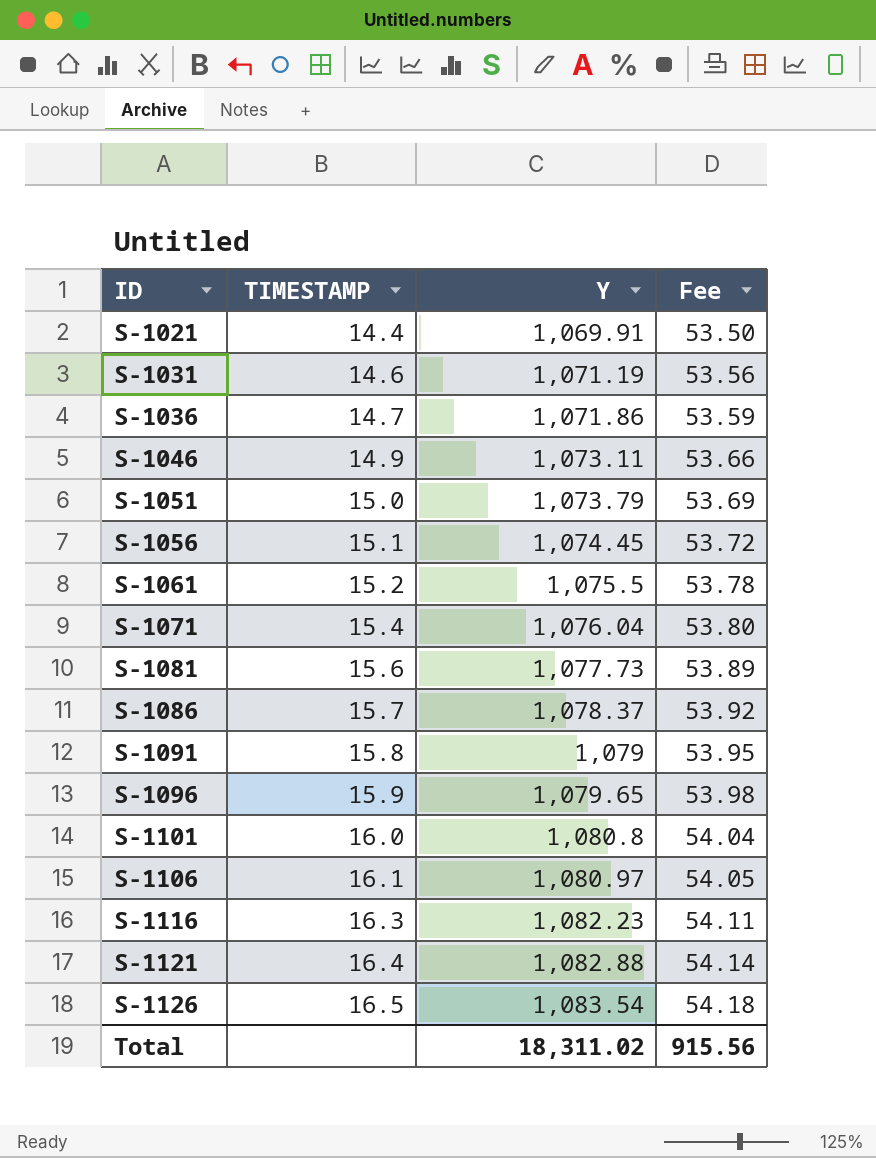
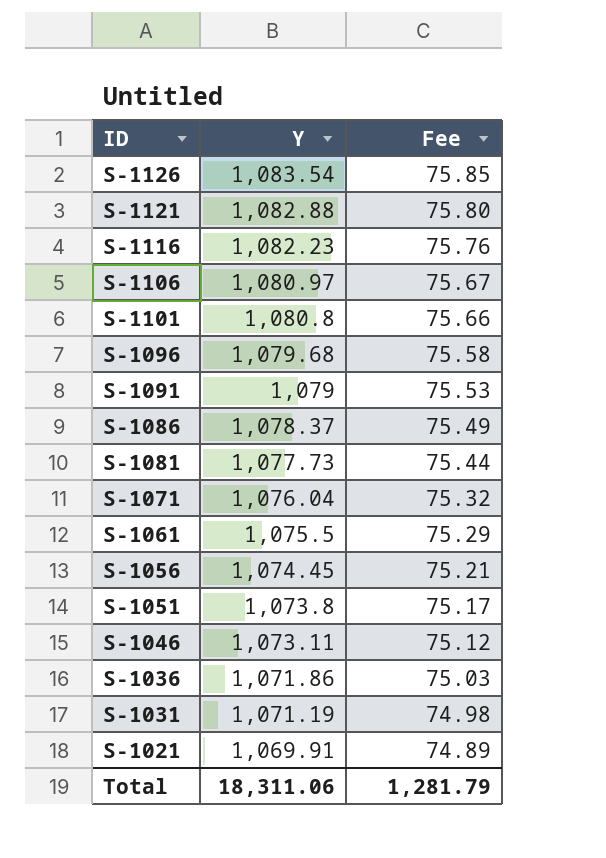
row order: ID ascending -> ID descending
column TIMESTAMP | position: 2 -> none
column Fee | formula: [Y] * 0.05 -> [Y] * 0.07
S-1096 | Y: 1,079.65 -> 1,079.68
S-1051 | Y: 1,073.79 -> 1,073.8
Total | Y: 18,311.02 -> 18,311.06
Total | Fee: 915.56 -> 1,281.79

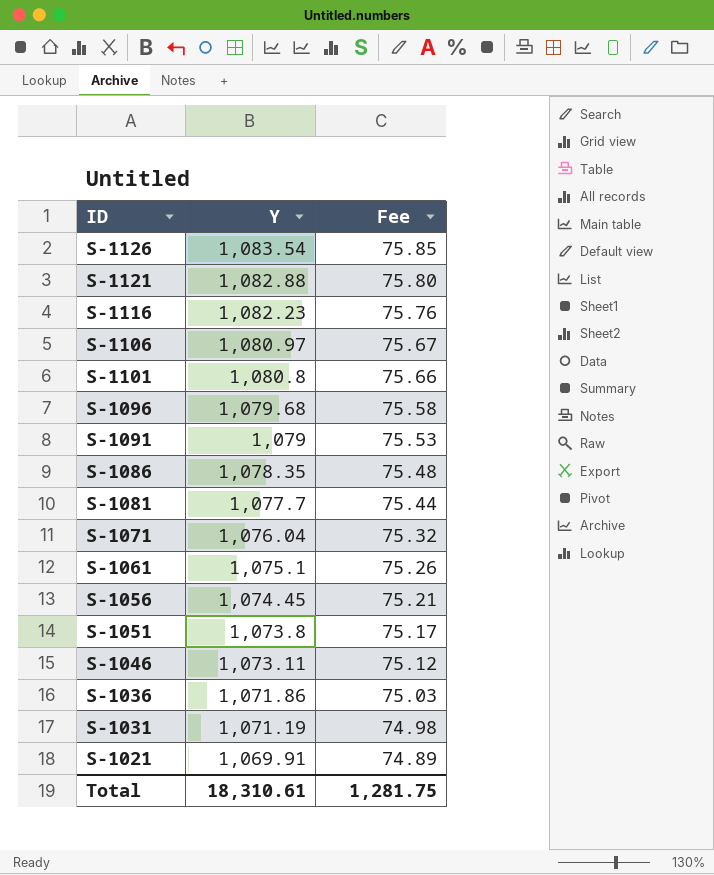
S-1086 | Y: 1,078.37 -> 1,078.35
S-1086 | Fee: 75.49 -> 75.48
S-1081 | Y: 1,077.73 -> 1,077.7
S-1061 | Y: 1,075.5 -> 1,075.1
S-1061 | Fee: 75.29 -> 75.26
Total | Y: 18,311.06 -> 18,310.61
Total | Fee: 1,281.79 -> 1,281.75

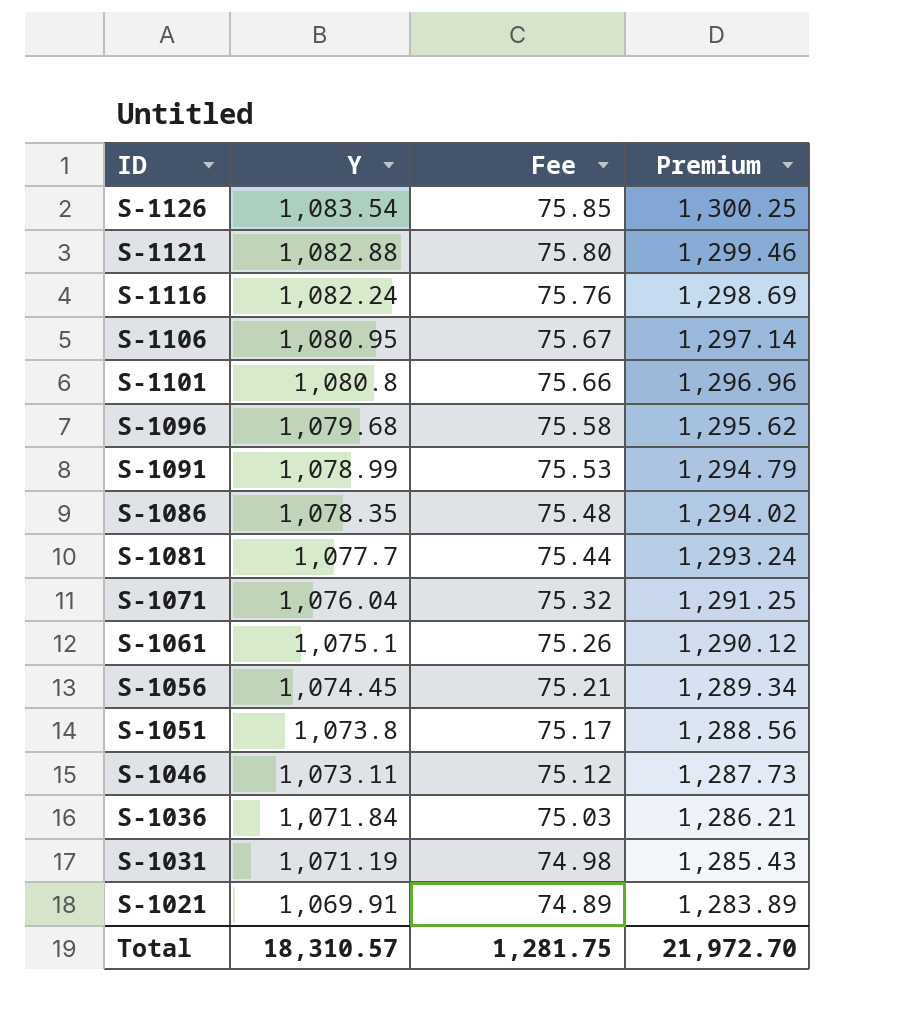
column Premium | formula: none -> [Y] * 1.2
S-1116 | Y: 1,082.23 -> 1,082.24
S-1106 | Y: 1,080.97 -> 1,080.95
S-1091 | Y: 1,079 -> 1,078.99
S-1036 | Y: 1,071.86 -> 1,071.84
Total | Y: 18,310.61 -> 18,310.57

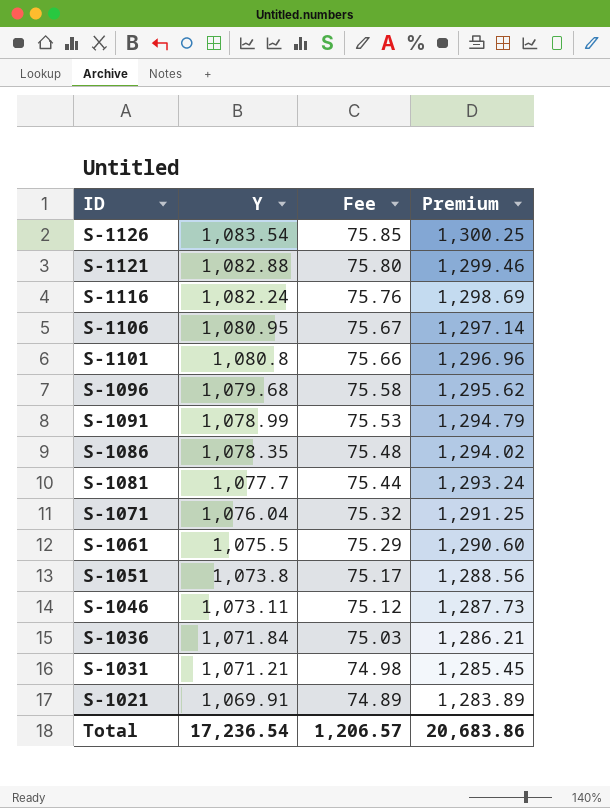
row S-1056: 1,074.45 | 75.21 | 1,289.34 -> none
S-1061 | Y: 1,075.1 -> 1,075.5
S-1061 | Fee: 75.26 -> 75.29
S-1061 | Premium: 1,290.12 -> 1,290.60
S-1031 | Y: 1,071.19 -> 1,071.21
S-1031 | Premium: 1,285.43 -> 1,285.45
Total | Y: 18,310.57 -> 17,236.54
Total | Fee: 1,281.75 -> 1,206.57
Total | Premium: 21,972.70 -> 20,683.86

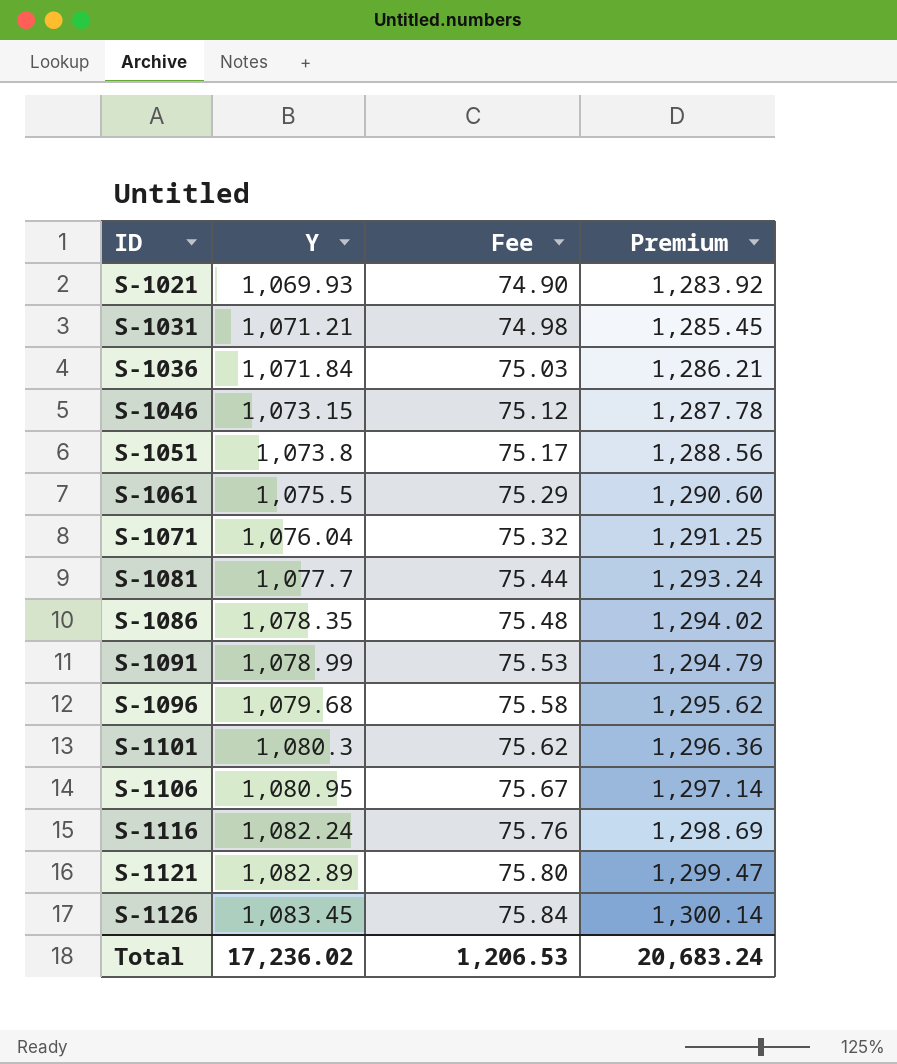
row order: ID descending -> ID ascending
S-1021 | Y: 1,069.91 -> 1,069.93
S-1021 | Fee: 74.89 -> 74.90
S-1021 | Premium: 1,283.89 -> 1,283.92
S-1046 | Y: 1,073.11 -> 1,073.15
S-1046 | Premium: 1,287.73 -> 1,287.78
S-1101 | Y: 1,080.8 -> 1,080.3
S-1101 | Fee: 75.66 -> 75.62
S-1101 | Premium: 1,296.96 -> 1,296.36
S-1121 | Y: 1,082.88 -> 1,082.89
S-1121 | Premium: 1,299.46 -> 1,299.47
S-1126 | Y: 1,083.54 -> 1,083.45
S-1126 | Fee: 75.85 -> 75.84
S-1126 | Premium: 1,300.25 -> 1,300.14
Total | Y: 17,236.54 -> 17,236.02
Total | Fee: 1,206.57 -> 1,206.53
Total | Premium: 20,683.86 -> 20,683.24

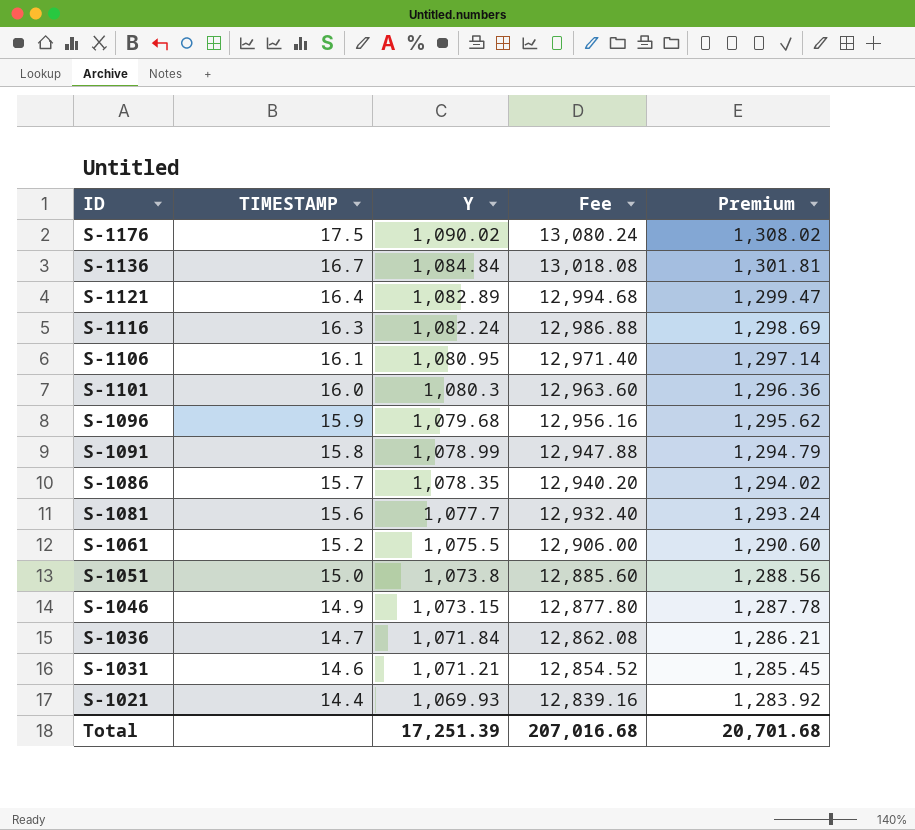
row order: ID ascending -> ID descending
column TIMESTAMP | position: none -> 2
column Fee | formula: [Y] * 0.07 -> [Y] * 12
row S-1071: 1,076.04 | 75.32 | 1,291.25 -> none
row S-1126: 1,083.45 | 75.84 | 1,300.14 -> none
row S-1176: none -> 17.5 | 1,090.02 | 13,080.24 | 1,308.02
row S-1136: none -> 16.7 | 1,084.84 | 13,018.08 | 1,301.81
Total | Y: 17,236.02 -> 17,251.39
Total | Fee: 1,206.53 -> 207,016.68
Total | Premium: 20,683.24 -> 20,701.68

